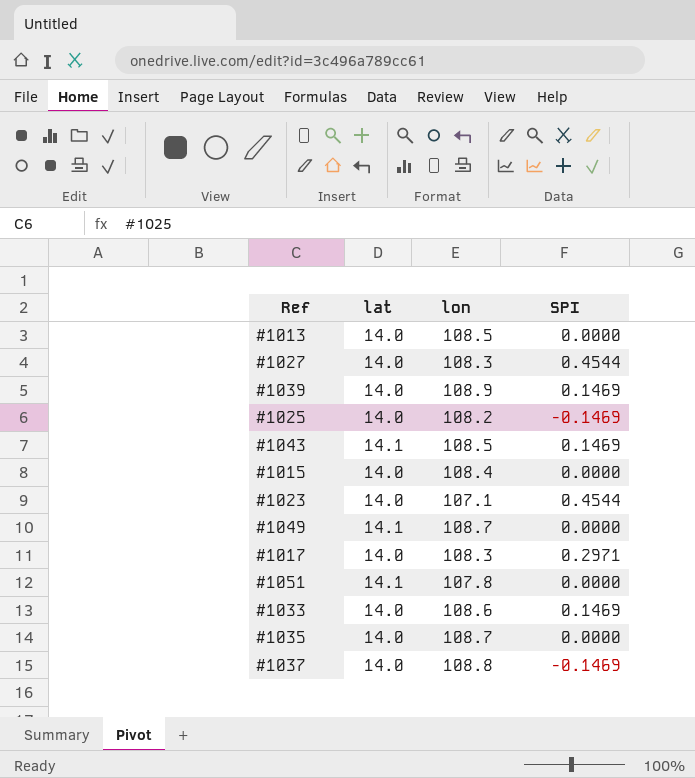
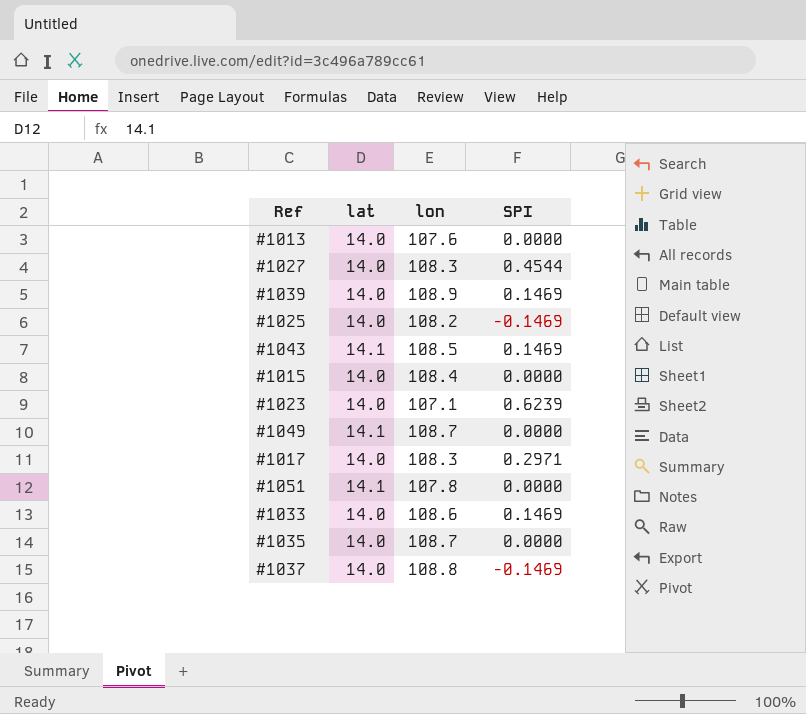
#1013 | lon: 108.5 -> 107.6
#1023 | SPI: 0.4544 -> 0.6239

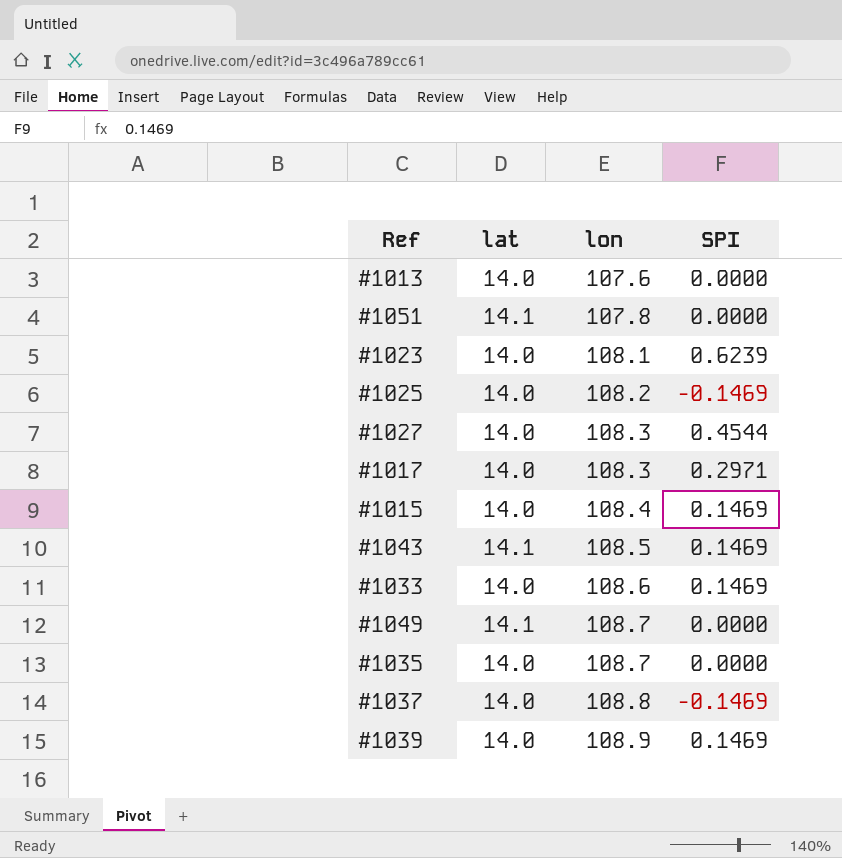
row order: none -> lon ascending
#1023 | lon: 107.1 -> 108.1
#1015 | SPI: 0.0000 -> 0.1469

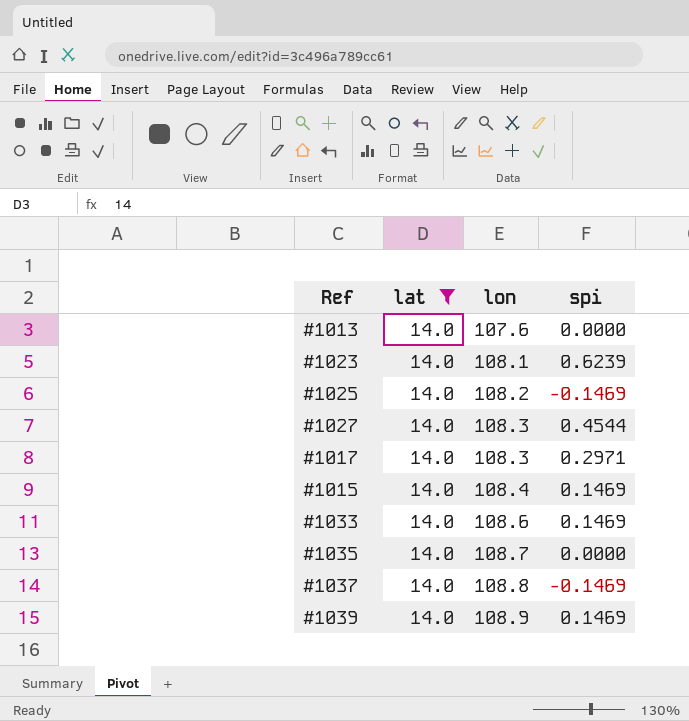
filter: none -> lat = 14.0
column name: SPI -> spi

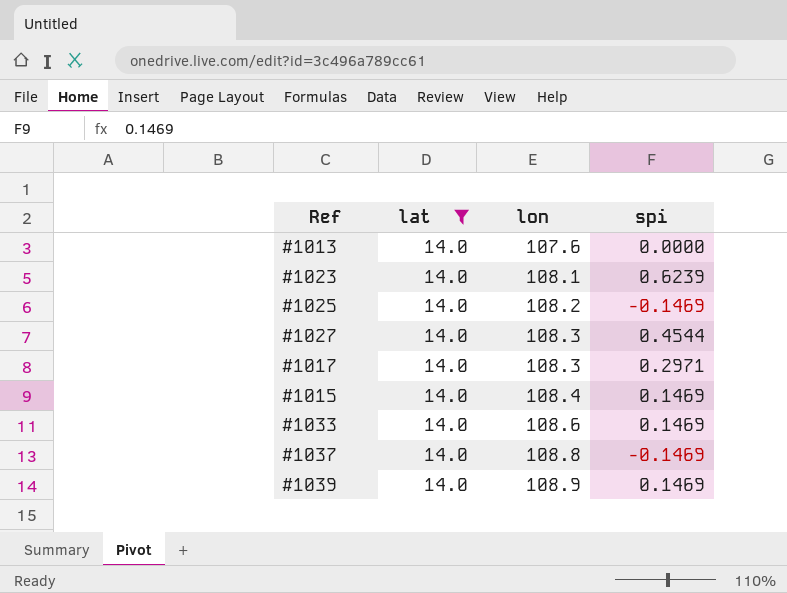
row #1035: 14.0 | 108.7 | 0.0000 -> none

